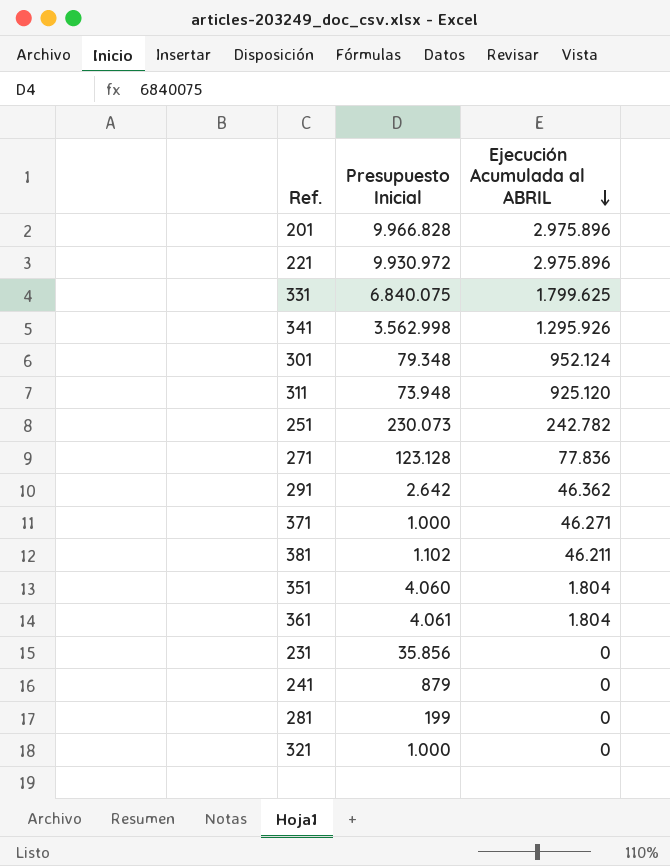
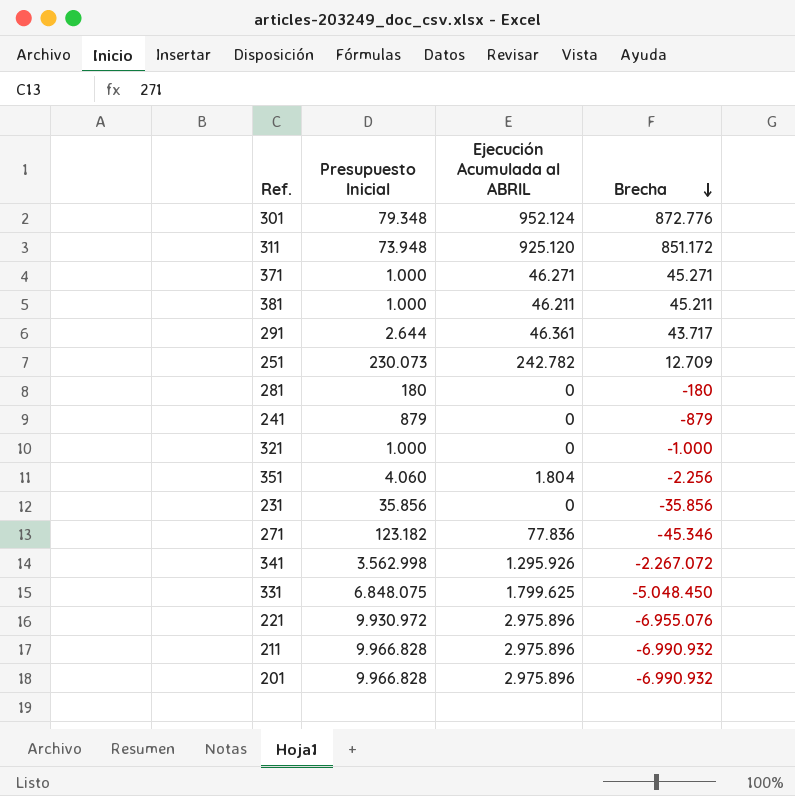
row order: Ejecución Acumulada al ABRIL descending -> Brecha descending
column Brecha | formula: none -> [Ejecución Acumulada al ABRIL] - [Presupuesto Inicial]
row 361: 4.061 | 1.804 -> none
381 | Presupuesto Inicial: 1.102 -> 1.000
291 | Presupuesto Inicial: 2.642 -> 2.644
291 | Ejecución Acumulada al ABRIL: 46.362 -> 46.361
281 | Presupuesto Inicial: 199 -> 180
271 | Presupuesto Inicial: 123.128 -> 123.182
331 | Presupuesto Inicial: 6.840.075 -> 6.848.075
row 211: none -> 9.966.828 | 2.975.896 | -6.990.932

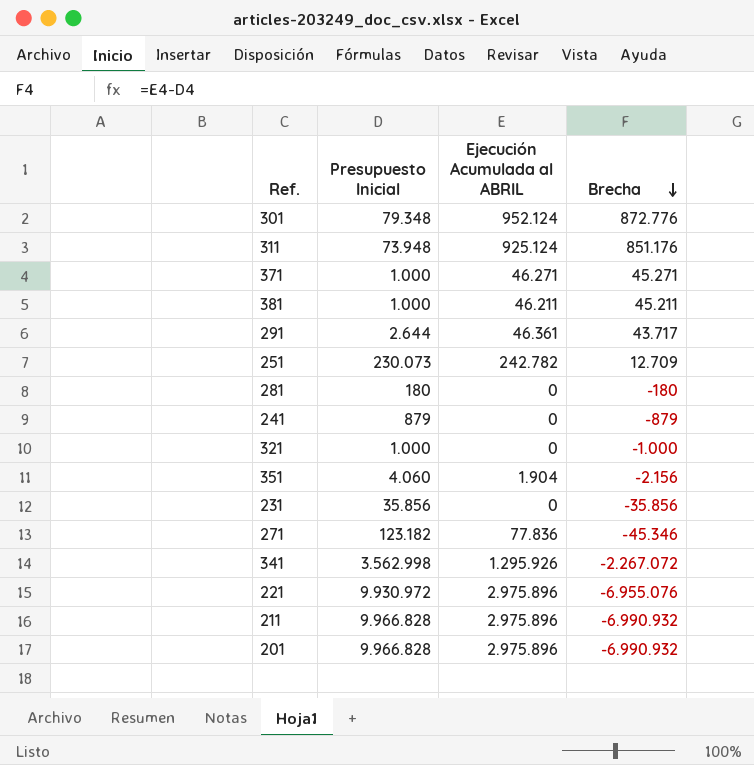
row 331: 6.848.075 | 1.799.625 | -5.048.450 -> none
311 | Ejecución Acumulada al ABRIL: 925.120 -> 925.124
311 | Brecha: 851.172 -> 851.176
351 | Ejecución Acumulada al ABRIL: 1.804 -> 1.904
351 | Brecha: -2.256 -> -2.156

